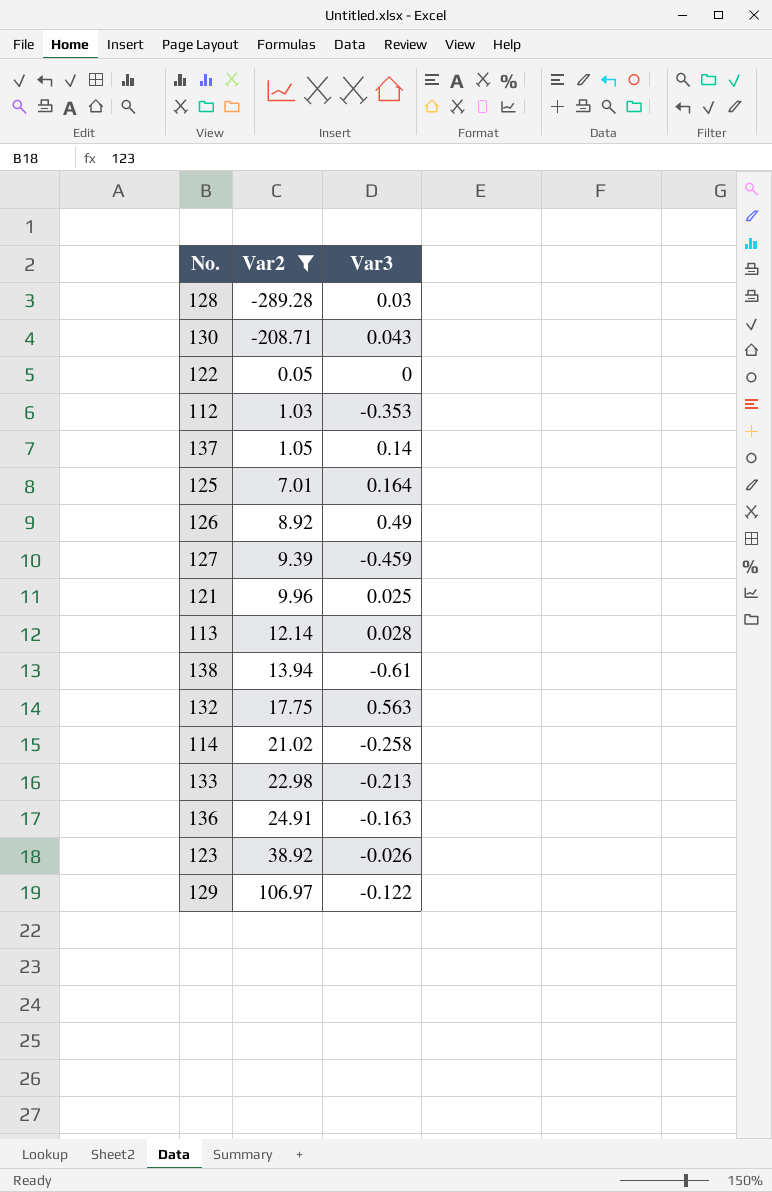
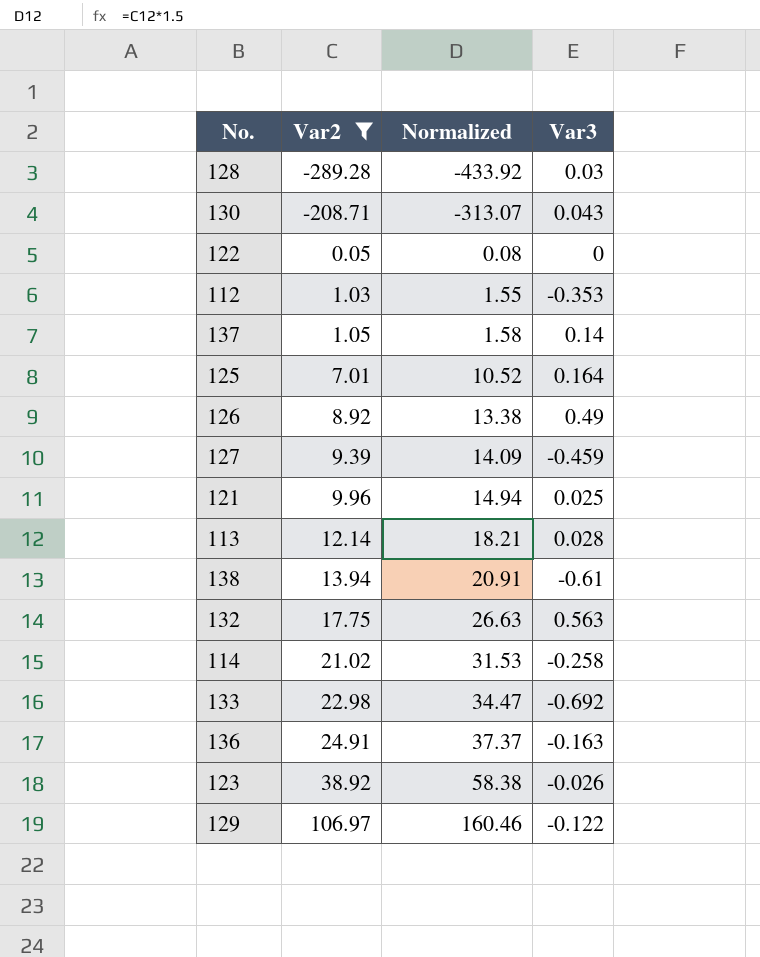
column Normalized | formula: none -> [Var2] * 1.5
133 | Var3: -0.213 -> -0.692

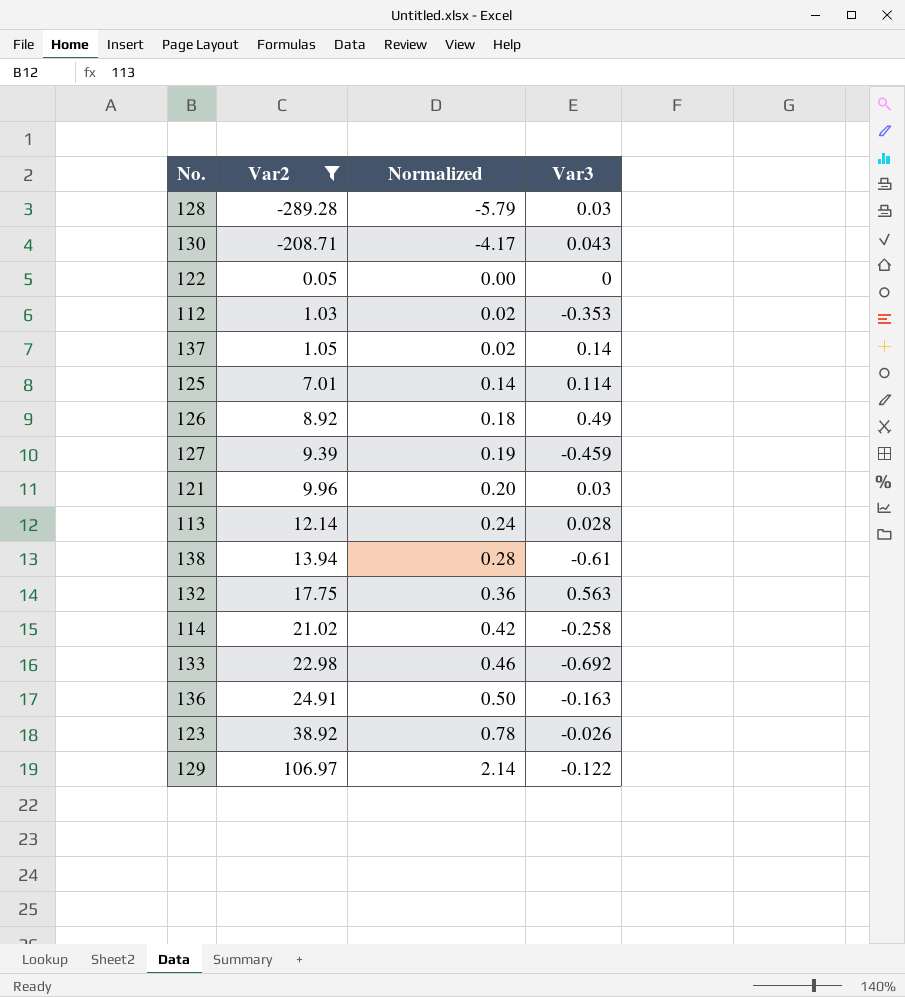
column Normalized | formula: [Var2] * 1.5 -> [Var2] * 0.02
125 | Var3: 0.164 -> 0.114
121 | Var3: 0.025 -> 0.03

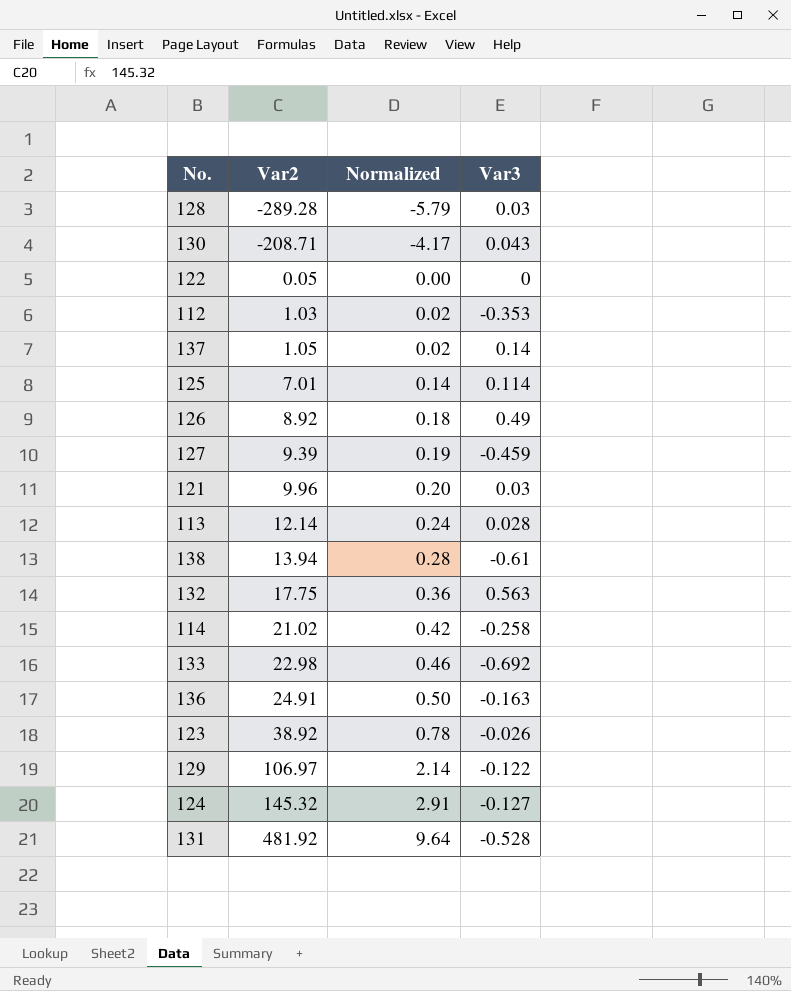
filter: Var2 <= 106.97 -> none

